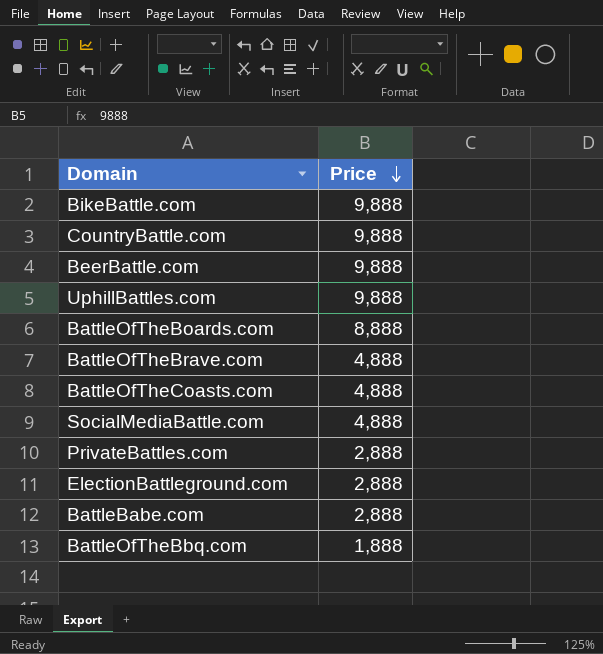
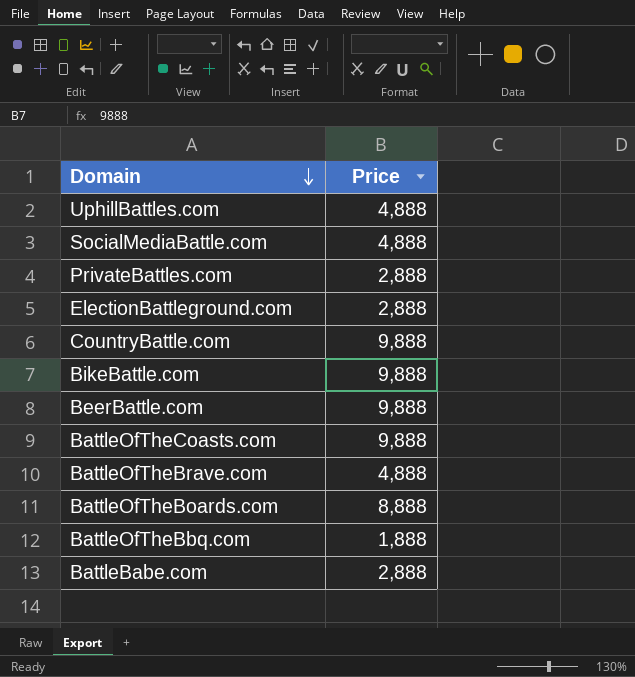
row order: Price descending -> Domain descending
UphillBattles.com | Price: 9,888 -> 4,888
BattleOfTheCoasts.com | Price: 4,888 -> 9,888

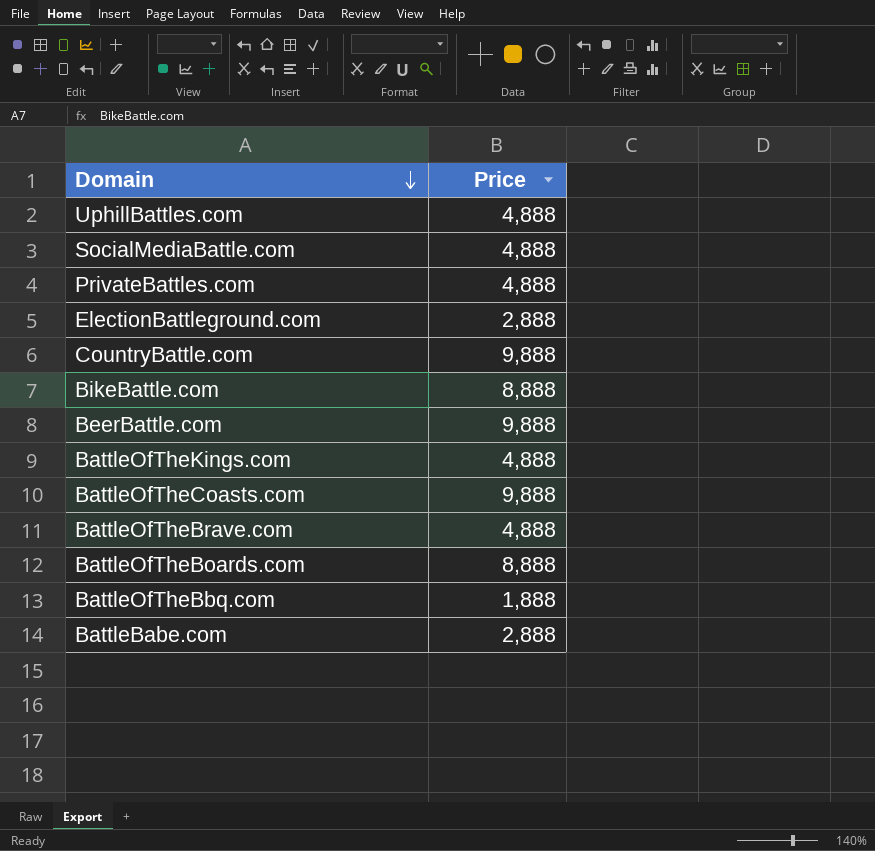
PrivateBattles.com | Price: 2,888 -> 4,888
BikeBattle.com | Price: 9,888 -> 8,888
row BattleOfTheKings.com: none -> 4,888

